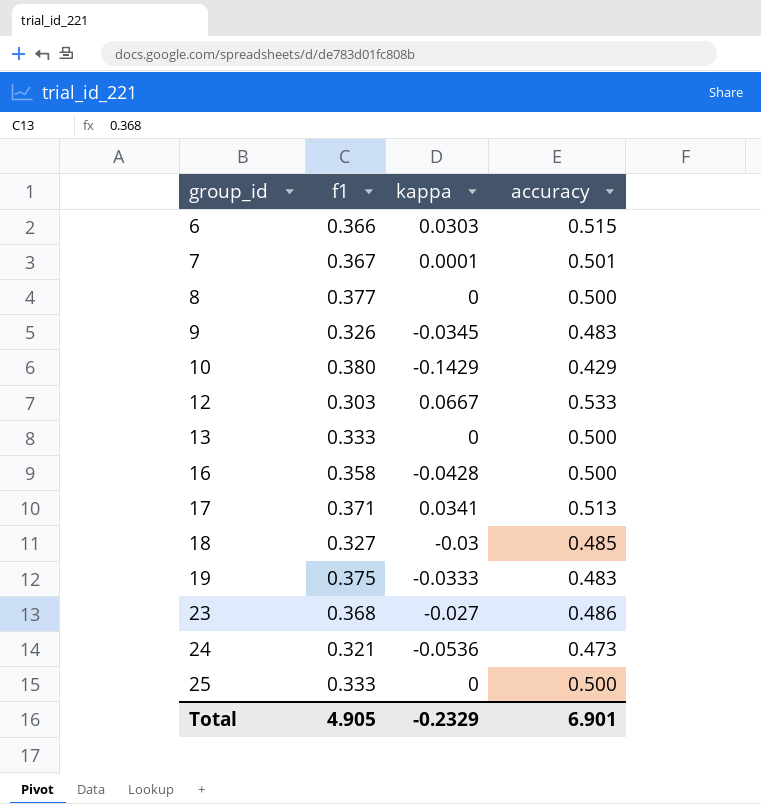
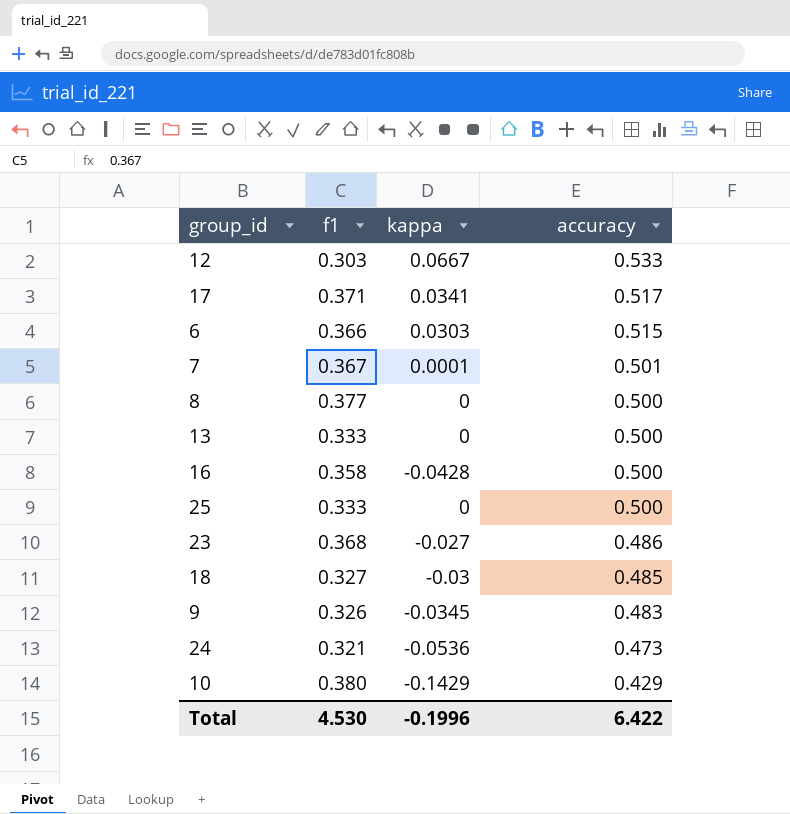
row order: group_id ascending -> accuracy descending
row 19: 0.375 | -0.0333 | 0.483 -> none
17 | accuracy: 0.513 -> 0.517
Total | f1: 4.905 -> 4.530
Total | kappa: -0.2329 -> -0.1996
Total | accuracy: 6.901 -> 6.422

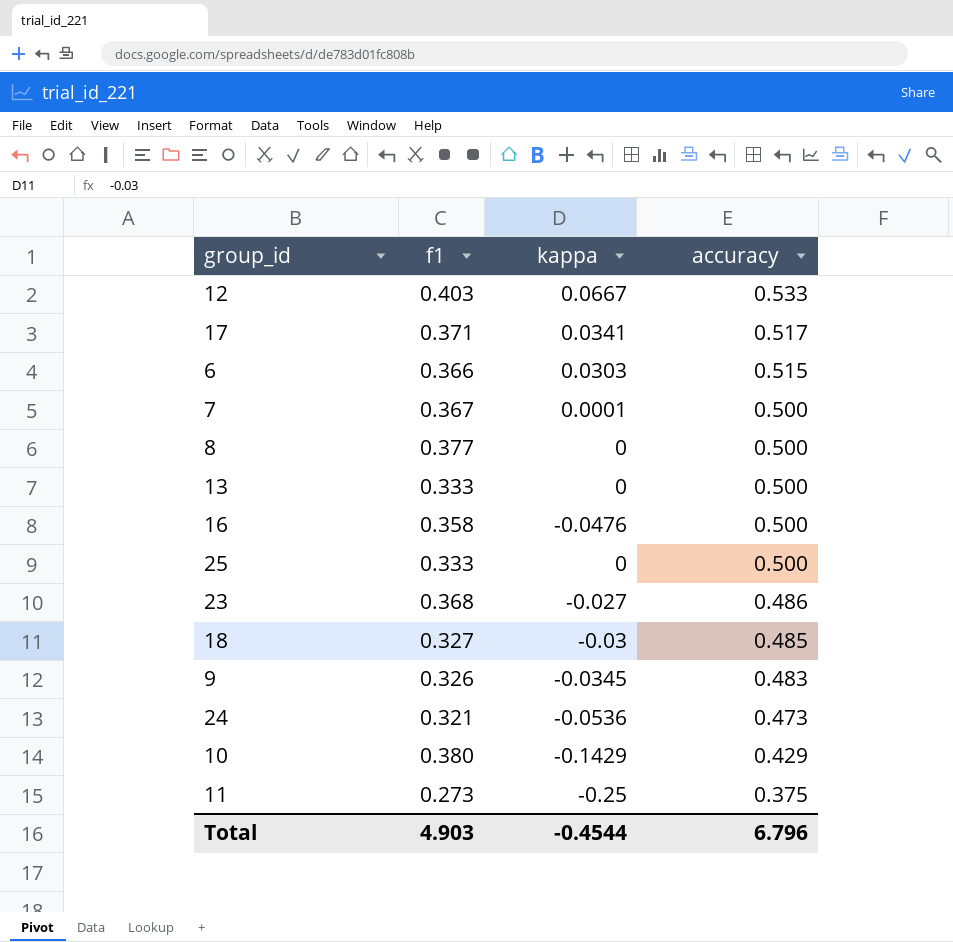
12 | f1: 0.303 -> 0.403
7 | accuracy: 0.501 -> 0.500
16 | kappa: -0.0428 -> -0.0476
row 11: none -> 0.273 | -0.25 | 0.375
Total | f1: 4.530 -> 4.903
Total | kappa: -0.1996 -> -0.4544
Total | accuracy: 6.422 -> 6.796

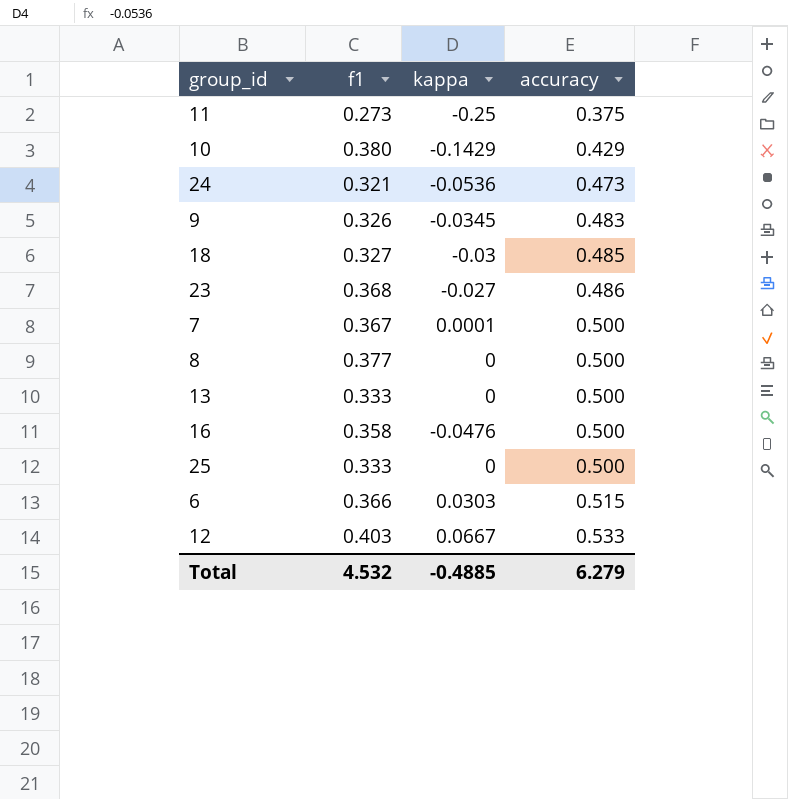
row order: accuracy descending -> accuracy ascending
row 17: 0.371 | 0.0341 | 0.517 -> none
Total | f1: 4.903 -> 4.532
Total | kappa: -0.4544 -> -0.4885
Total | accuracy: 6.796 -> 6.279

